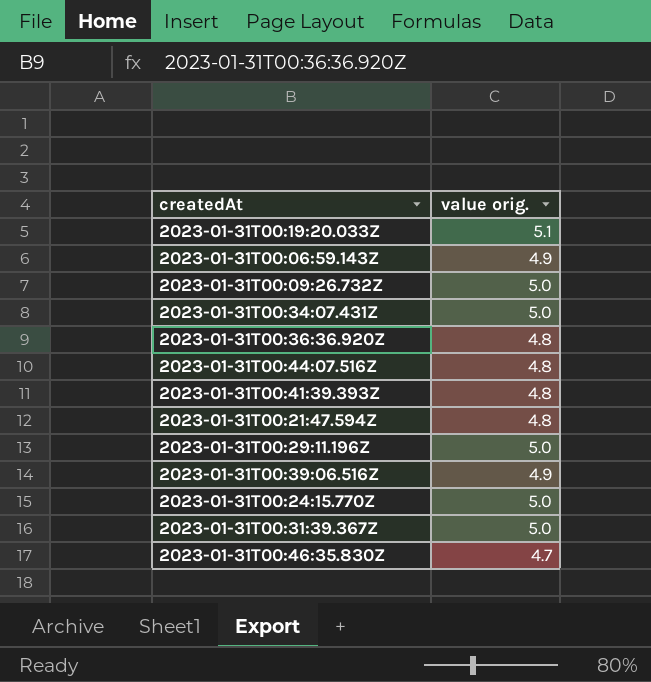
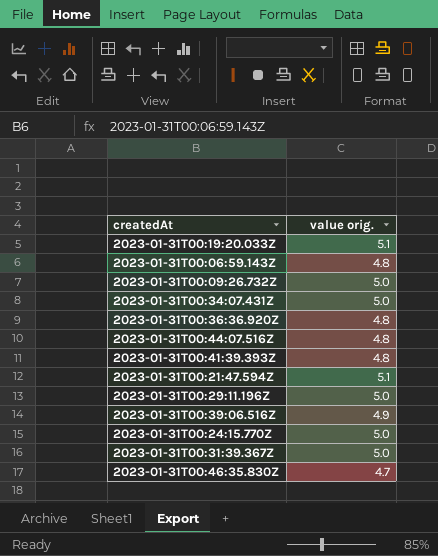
2023-01-31T00:06:59.143Z | value orig.: 4.9 -> 4.8
2023-01-31T00:21:47.594Z | value orig.: 4.8 -> 5.1

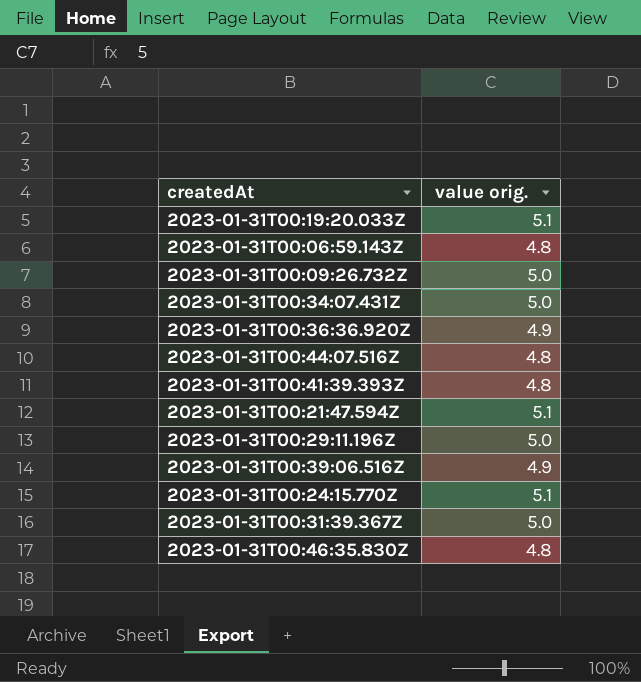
2023-01-31T00:36:36.920Z | value orig.: 4.8 -> 4.9
2023-01-31T00:24:15.770Z | value orig.: 5.0 -> 5.1
2023-01-31T00:46:35.830Z | value orig.: 4.7 -> 4.8

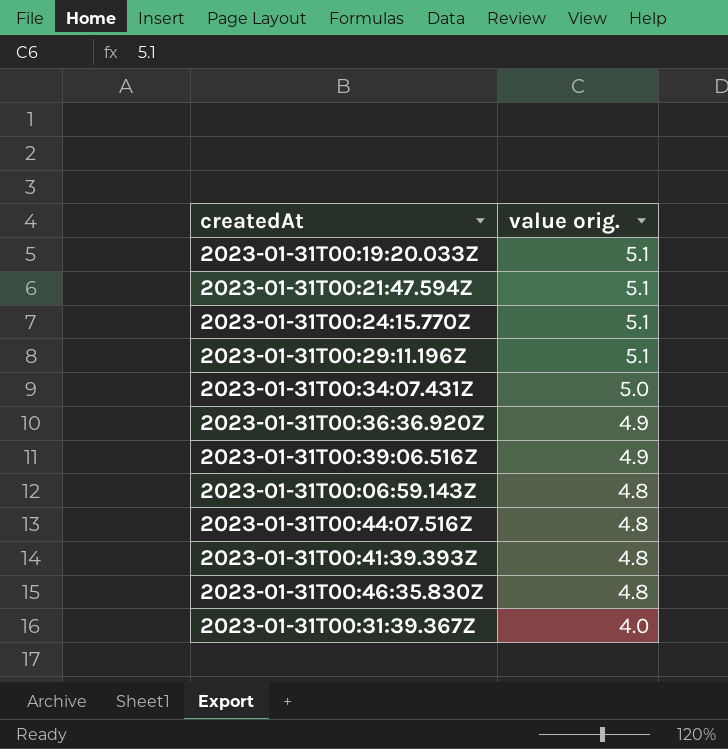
row order: none -> value orig. descending
row 2023-01-31T00:09:26.732Z: 5.0 -> none
2023-01-31T00:29:11.196Z | value orig.: 5.0 -> 5.1
2023-01-31T00:31:39.367Z | value orig.: 5.0 -> 4.0

